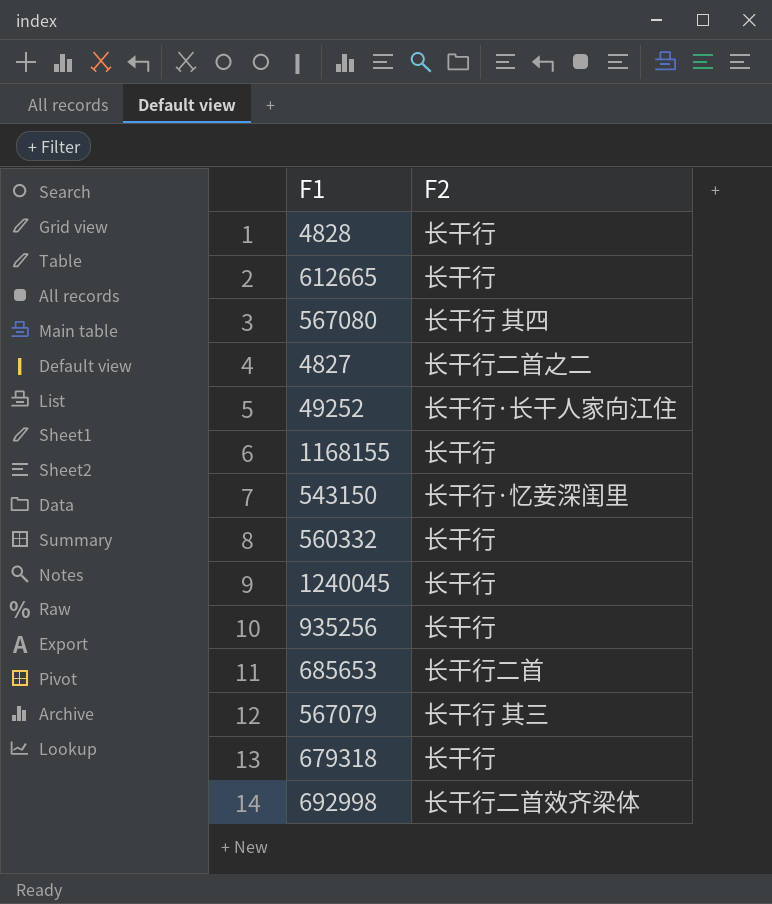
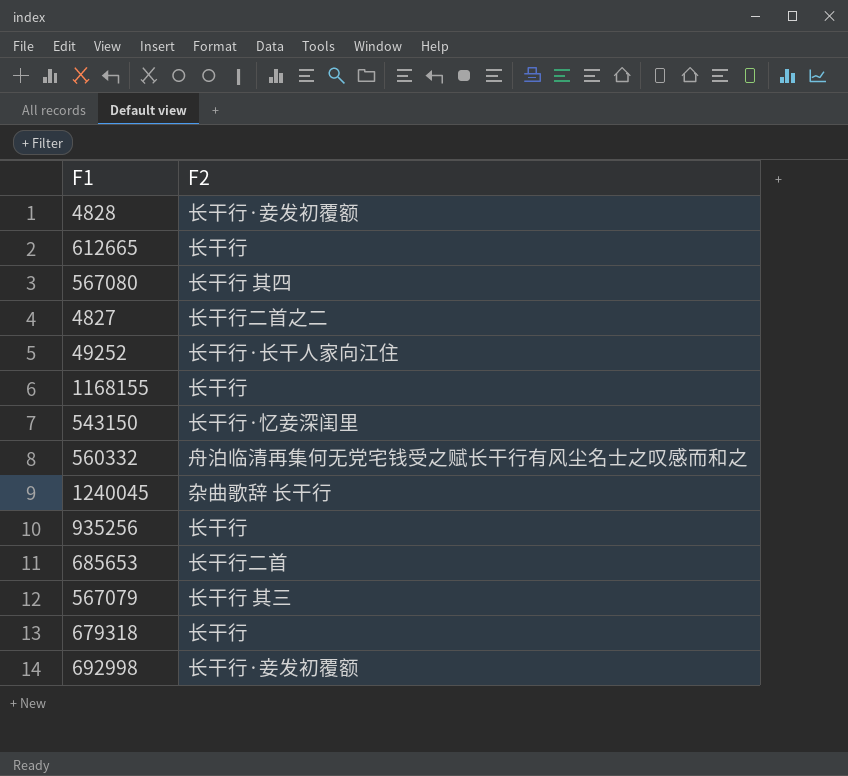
4828 | F2: 长干行 -> 长干行·妾发初覆额
560332 | F2: 长干行 -> 舟泊临清再集何无党宅钱受之赋长干行有风尘名士之叹感而和之
1240045 | F2: 长干行 -> 杂曲歌辞 长干行
692998 | F2: 长干行二首效齐梁体 -> 长干行·妾发初覆额

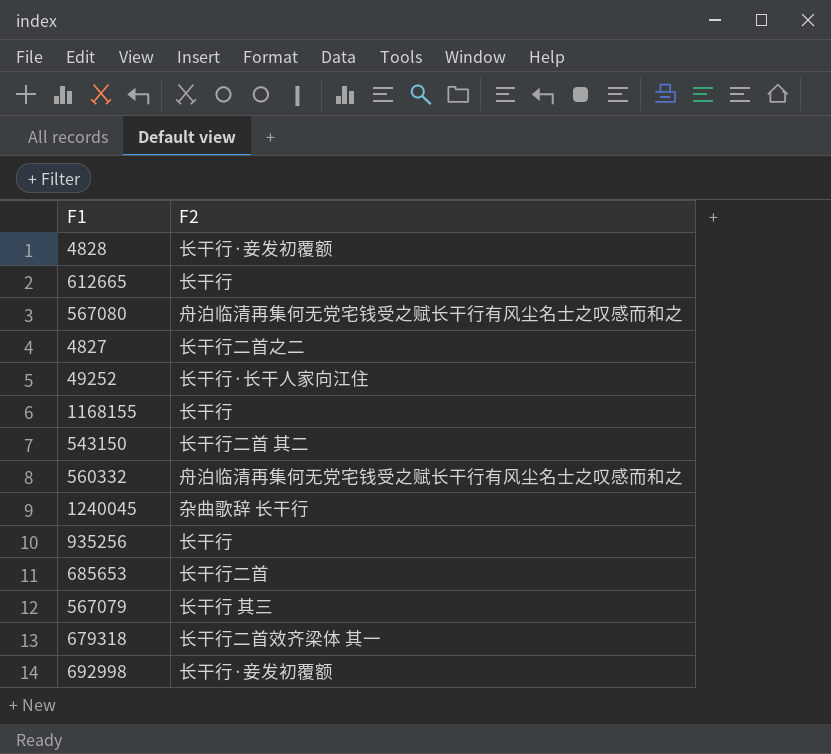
567080 | F2: 长干行 其四 -> 舟泊临清再集何无党宅钱受之赋长干行有风尘名士之叹感而和之
543150 | F2: 长干行·忆妾深闺里 -> 长干行二首 其二
679318 | F2: 长干行 -> 长干行二首效齐梁体 其一

